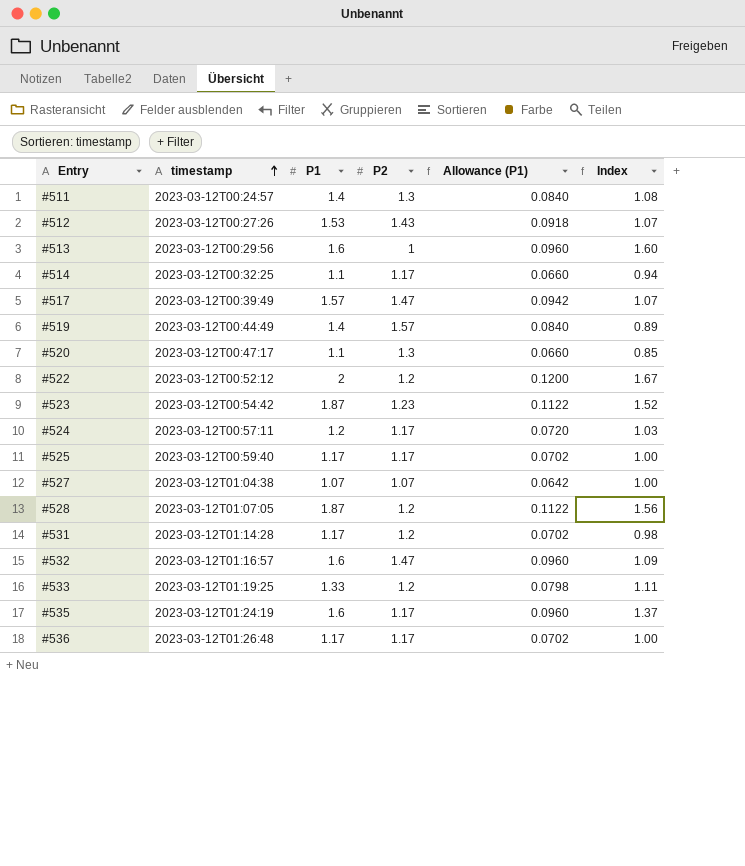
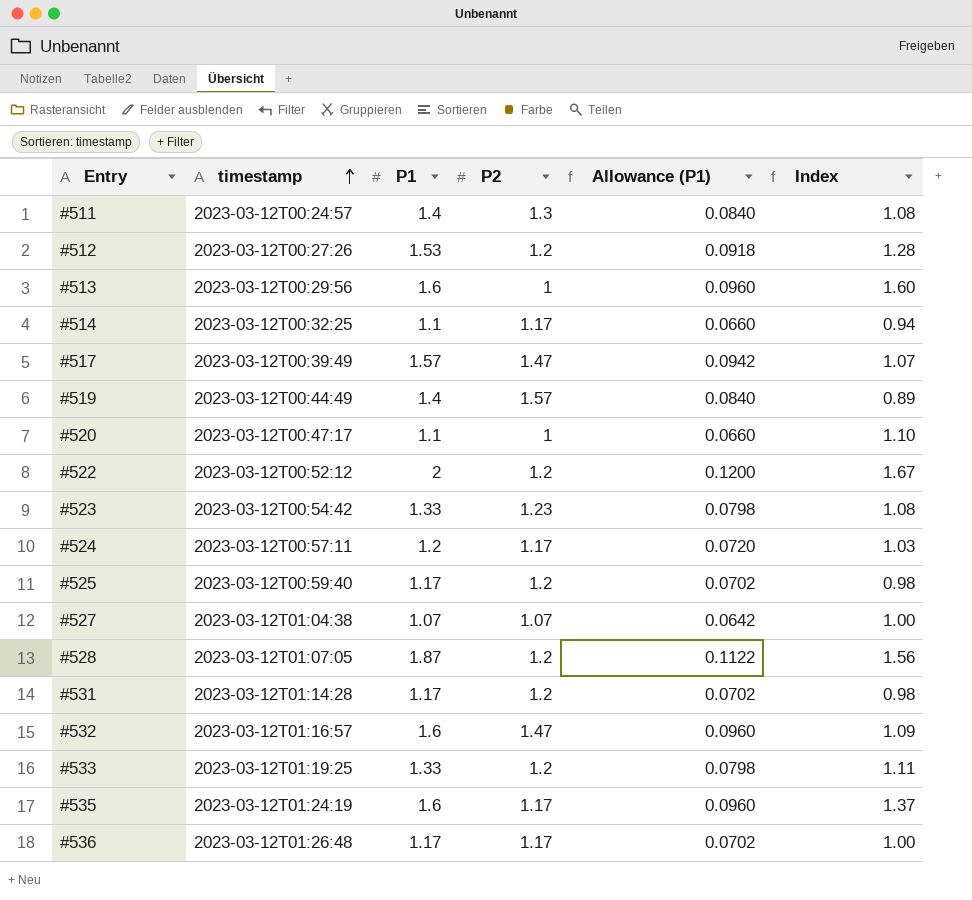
#512 | P2: 1.43 -> 1.2
#512 | Index: 1.07 -> 1.28
#520 | P2: 1.3 -> 1
#520 | Index: 0.85 -> 1.10
#523 | P1: 1.87 -> 1.33
#523 | Allowance (P1): 0.1122 -> 0.0798
#523 | Index: 1.52 -> 1.08
#525 | P2: 1.17 -> 1.2
#525 | Index: 1.00 -> 0.98

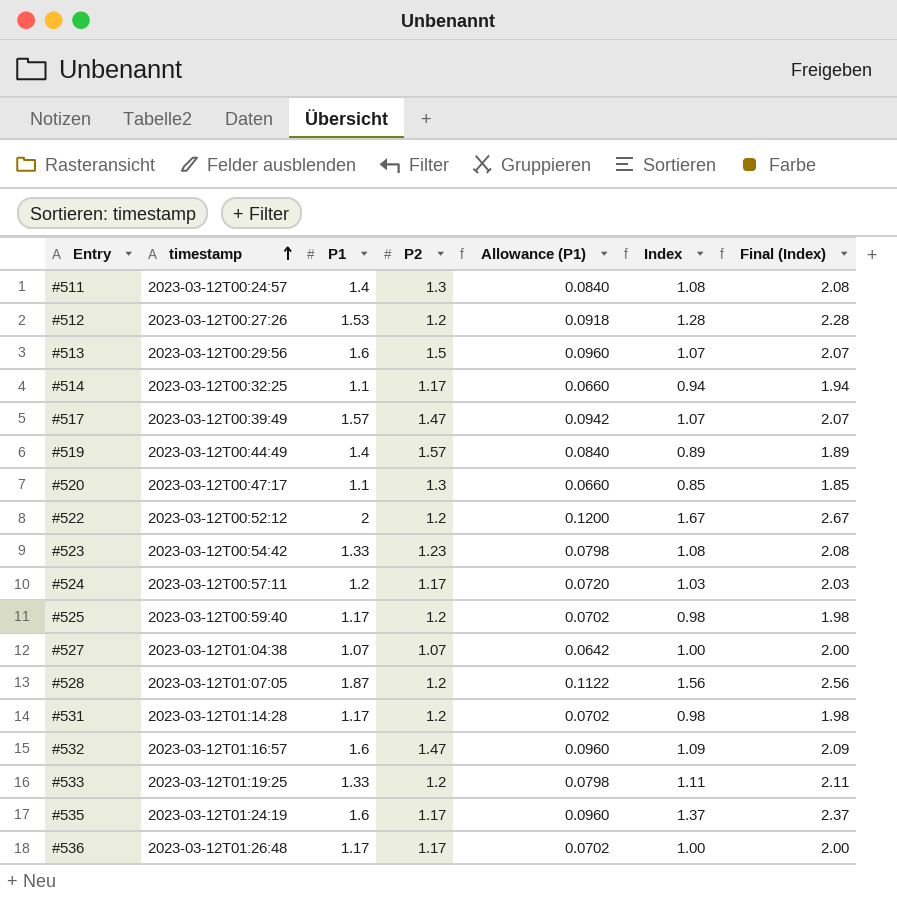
column Final (Index) | formula: none -> [Index] + 1
#513 | P2: 1 -> 1.5
#513 | Index: 1.60 -> 1.07
#520 | P2: 1 -> 1.3
#520 | Index: 1.10 -> 0.85

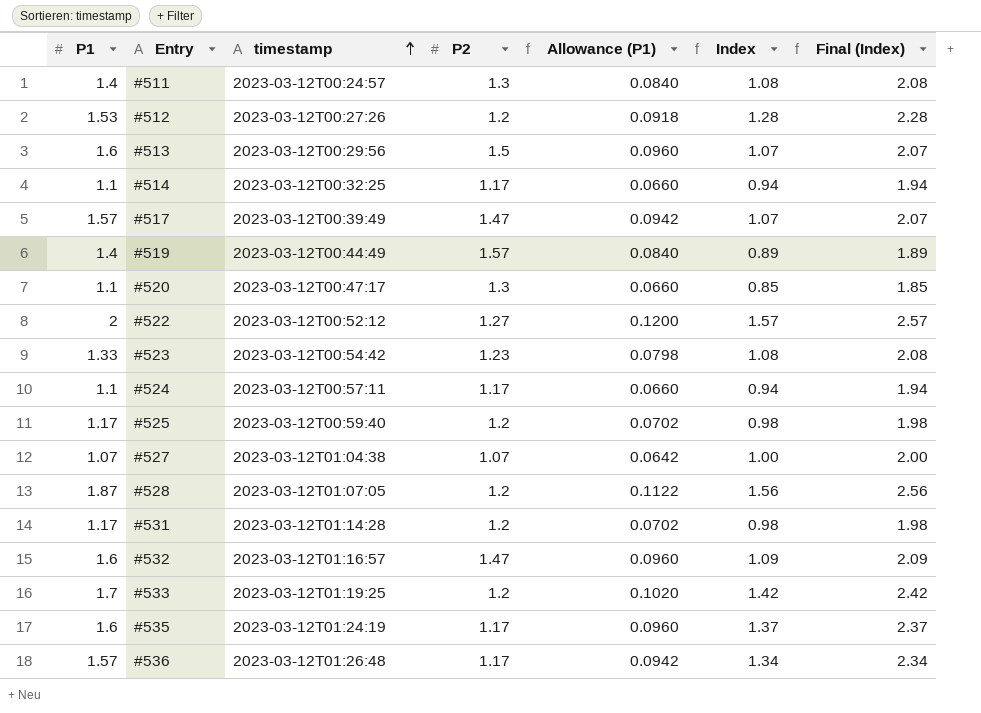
column P1 | position: 3 -> 1
#522 | P2: 1.2 -> 1.27
#522 | Index: 1.67 -> 1.57
#522 | Final (Index): 2.67 -> 2.57
#524 | P1: 1.2 -> 1.1
#524 | Allowance (P1): 0.0720 -> 0.0660
#524 | Index: 1.03 -> 0.94
#524 | Final (Index): 2.03 -> 1.94
#533 | P1: 1.33 -> 1.7
#533 | Allowance (P1): 0.0798 -> 0.1020
#533 | Index: 1.11 -> 1.42
#533 | Final (Index): 2.11 -> 2.42
#536 | P1: 1.17 -> 1.57
#536 | Allowance (P1): 0.0702 -> 0.0942
#536 | Index: 1.00 -> 1.34
#536 | Final (Index): 2.00 -> 2.34

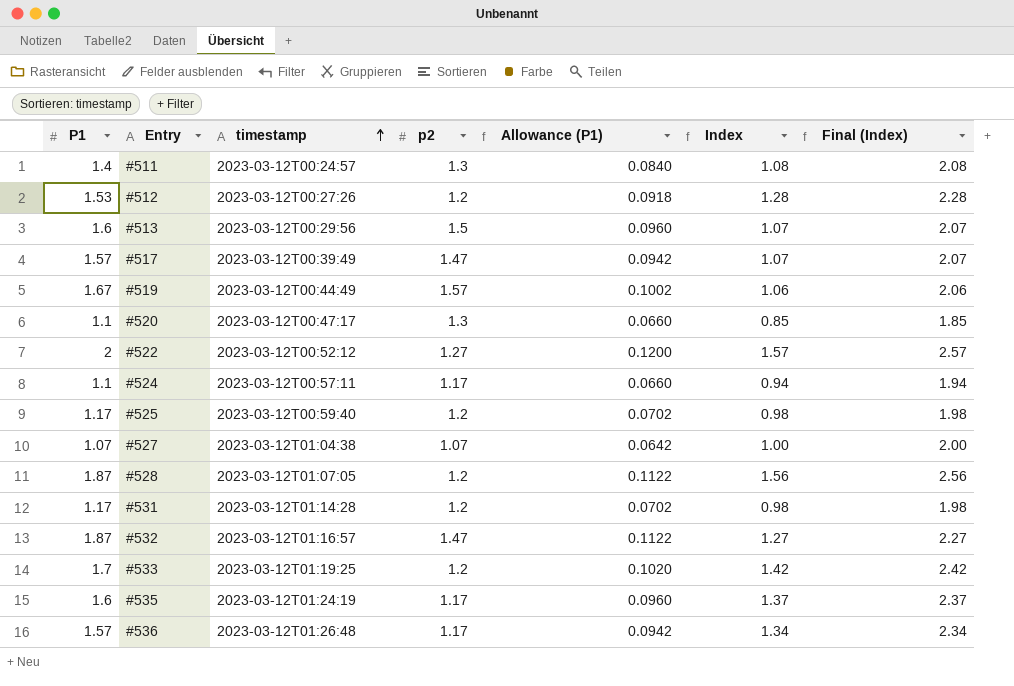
column name: P2 -> p2
row #514: 1.1 | 2023-03-12T00:32:25 | 1.17 | 0.0660 | 0.94 | 1.94 -> none
row #523: 1.33 | 2023-03-12T00:54:42 | 1.23 | 0.0798 | 1.08 | 2.08 -> none
#519 | P1: 1.4 -> 1.67
#519 | Allowance (P1): 0.0840 -> 0.1002
#519 | Index: 0.89 -> 1.06
#519 | Final (Index): 1.89 -> 2.06
#532 | P1: 1.6 -> 1.87
#532 | Allowance (P1): 0.0960 -> 0.1122
#532 | Index: 1.09 -> 1.27
#532 | Final (Index): 2.09 -> 2.27

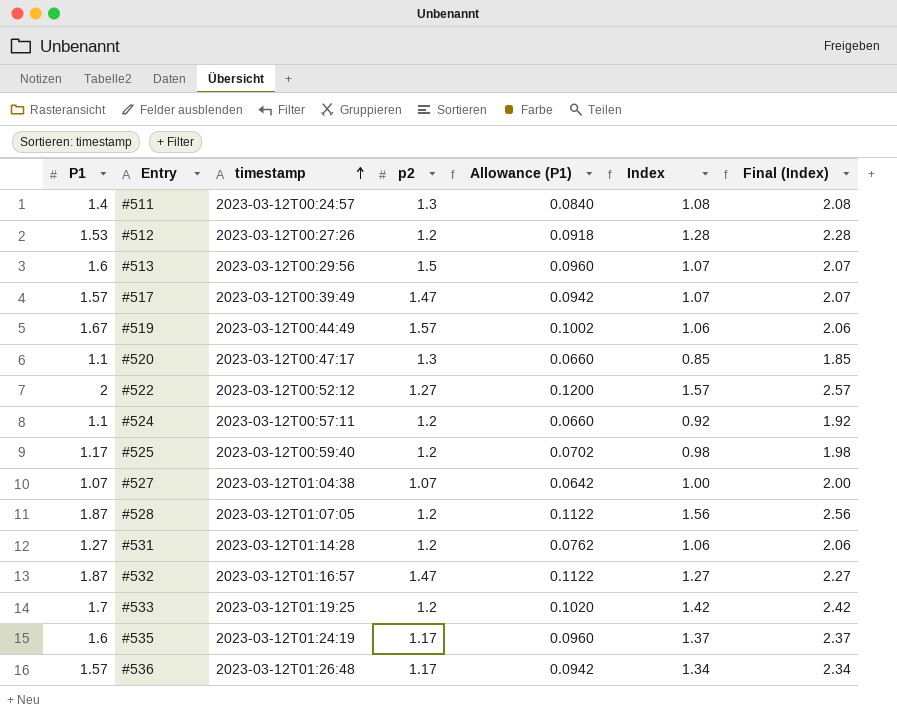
#524 | p2: 1.17 -> 1.2
#524 | Index: 0.94 -> 0.92
#524 | Final (Index): 1.94 -> 1.92
#531 | P1: 1.17 -> 1.27
#531 | Allowance (P1): 0.0702 -> 0.0762
#531 | Index: 0.98 -> 1.06
#531 | Final (Index): 1.98 -> 2.06

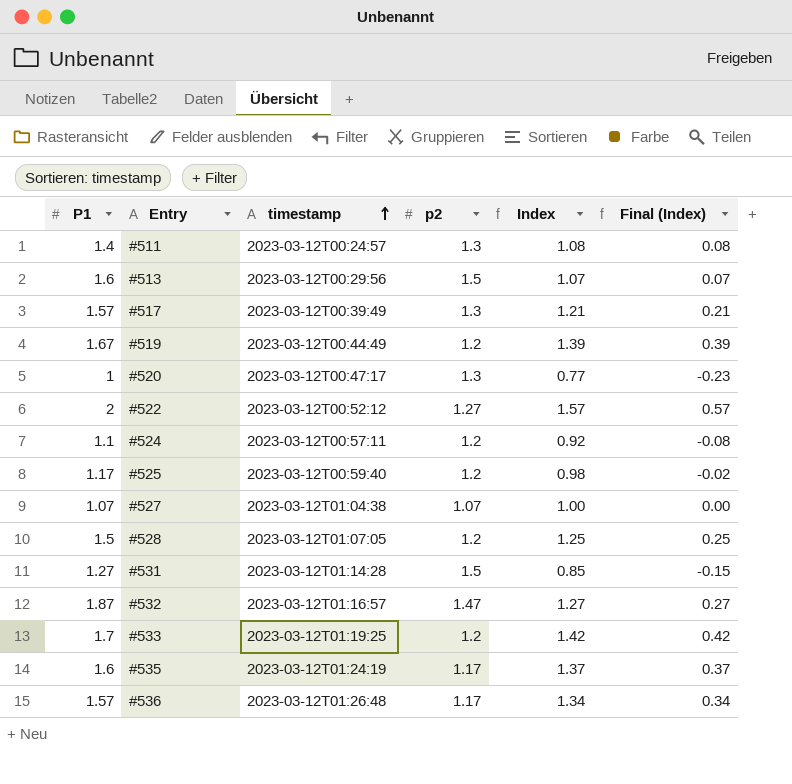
column Allowance (P1) | formula: [P1] * 0.06 -> none
column Final (Index) | formula: [Index] + 1 -> [Index] - 1
row #512: 1.53 | 2023-03-12T00:27:26 | 1.2 | 0.0918 | 1.28 | 2.28 -> none
#517 | p2: 1.47 -> 1.3
#517 | Index: 1.07 -> 1.21
#519 | p2: 1.57 -> 1.2
#519 | Index: 1.06 -> 1.39
#520 | P1: 1.1 -> 1
#520 | Index: 0.85 -> 0.77
#528 | P1: 1.87 -> 1.5
#528 | Index: 1.56 -> 1.25
#531 | p2: 1.2 -> 1.5
#531 | Index: 1.06 -> 0.85

